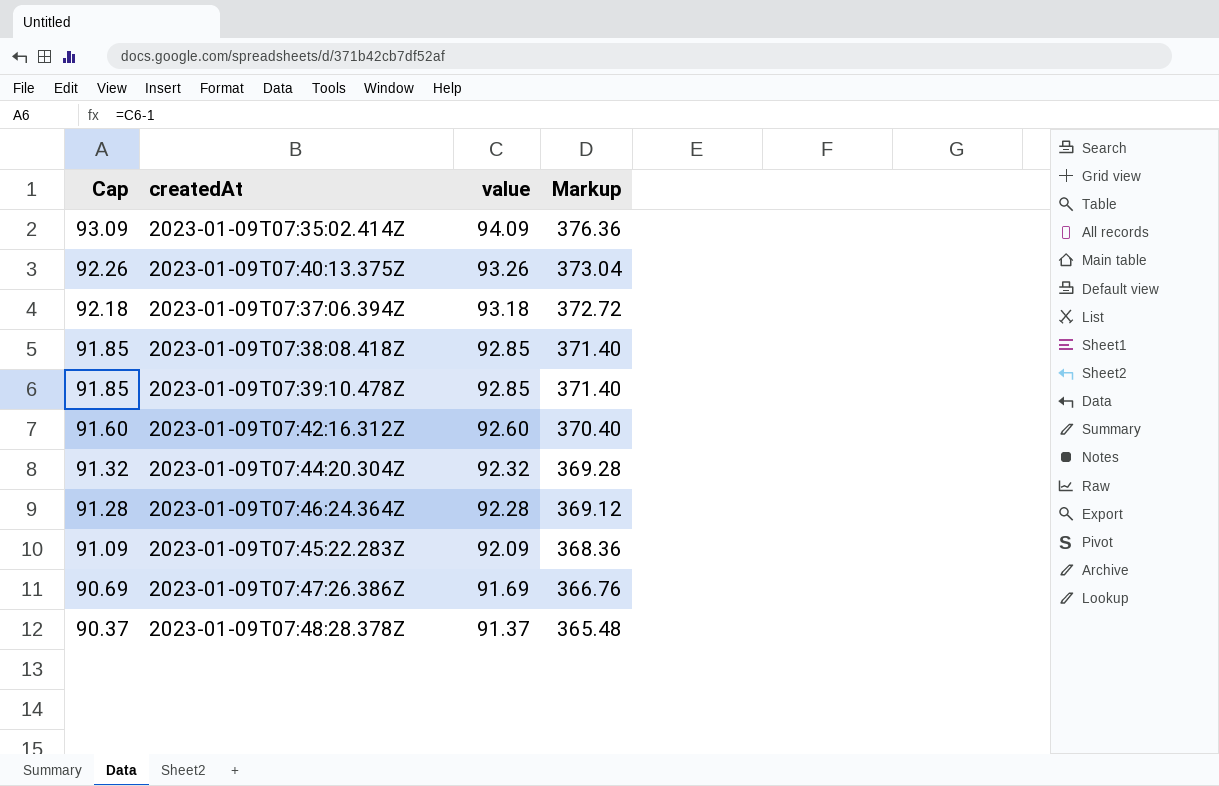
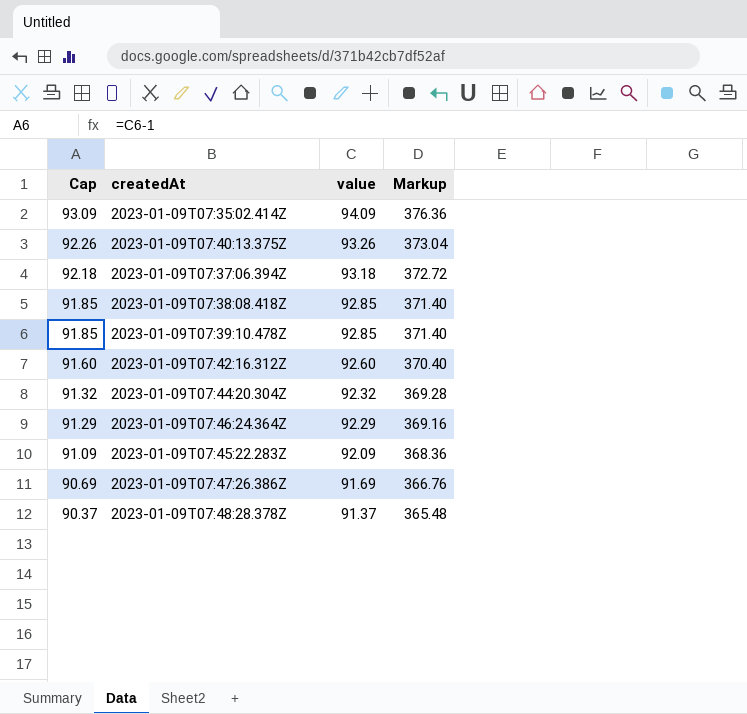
2023-01-09T07:46:24.364Z | Cap: 91.28 -> 91.29
2023-01-09T07:46:24.364Z | value: 92.28 -> 92.29
2023-01-09T07:46:24.364Z | Markup: 369.12 -> 369.16

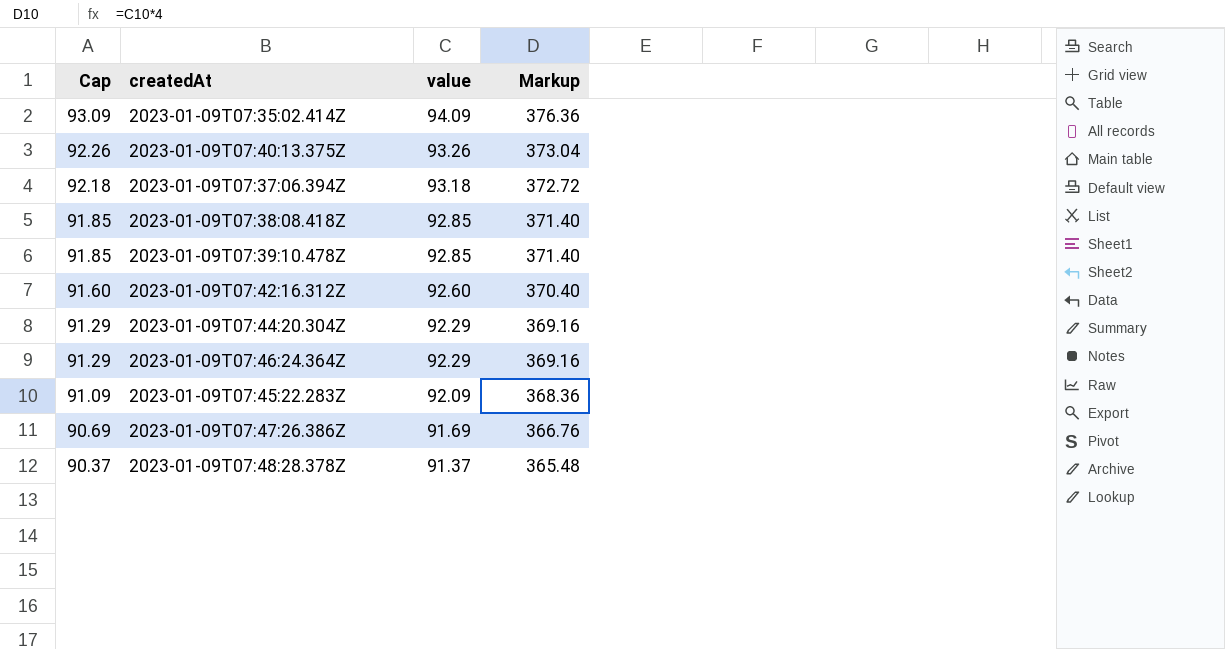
2023-01-09T07:44:20.304Z | Cap: 91.32 -> 91.29
2023-01-09T07:44:20.304Z | value: 92.32 -> 92.29
2023-01-09T07:44:20.304Z | Markup: 369.28 -> 369.16

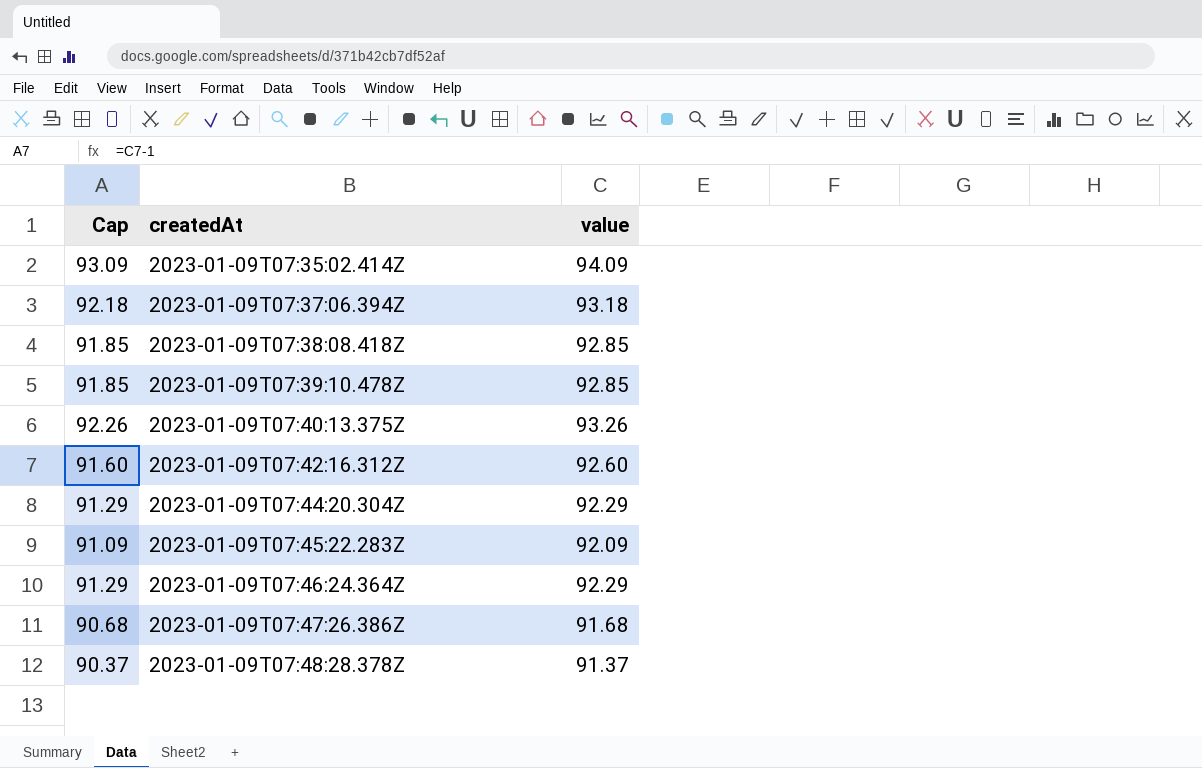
row order: Cap descending -> createdAt ascending
column Markup | formula: [value] * 4 -> none
2023-01-09T07:47:26.386Z | Cap: 90.69 -> 90.68
2023-01-09T07:47:26.386Z | value: 91.69 -> 91.68

